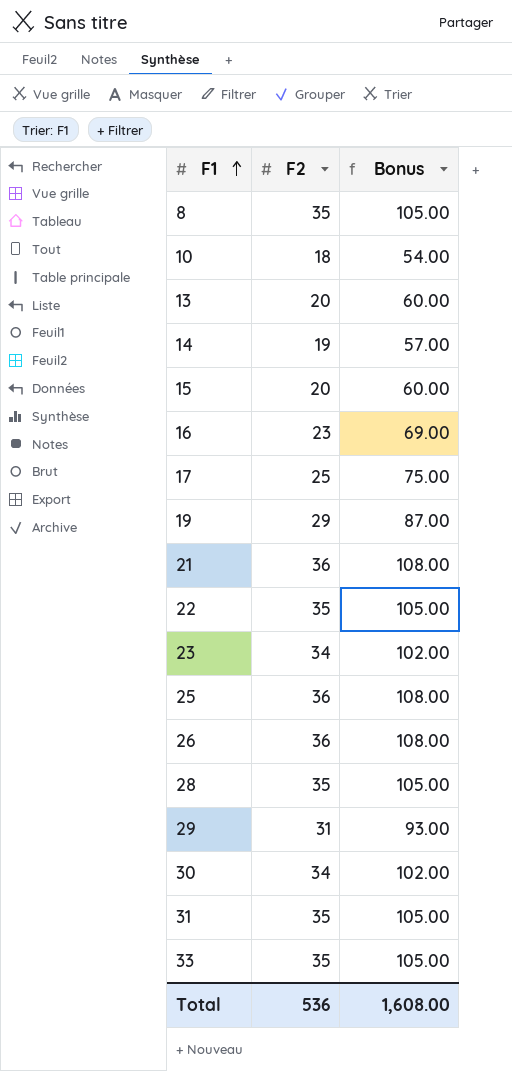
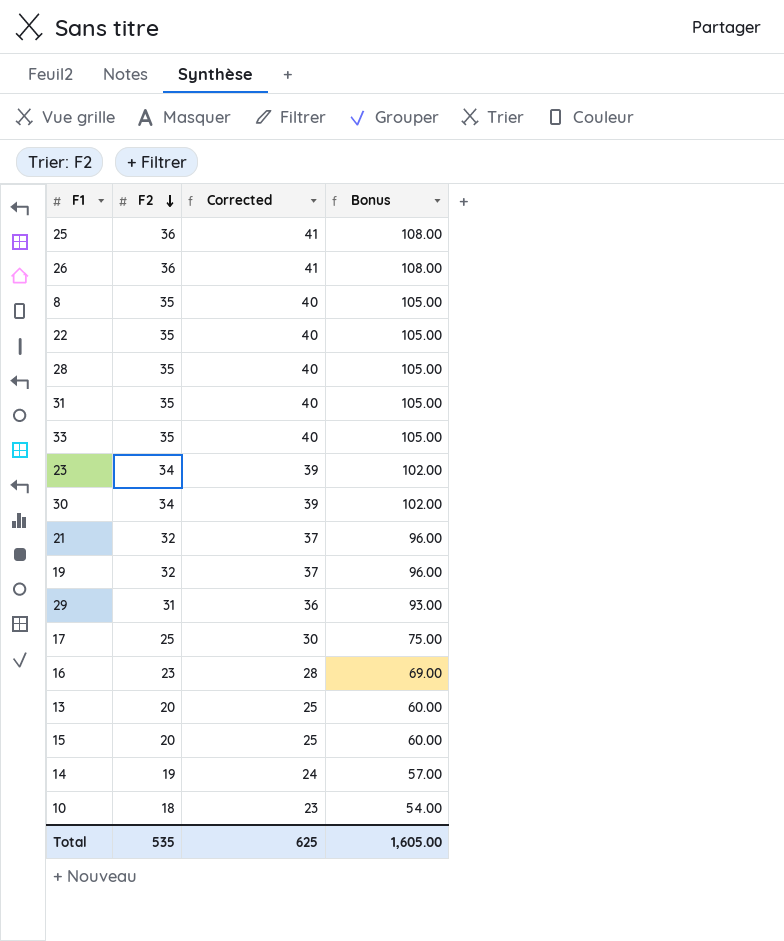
row order: F1 ascending -> F2 descending
column Corrected | formula: none -> [F2] + 5
21 | F2: 36 -> 32
21 | Bonus: 108.00 -> 96.00
19 | F2: 29 -> 32
19 | Bonus: 87.00 -> 96.00
Total | F2: 536 -> 535
Total | Bonus: 1,608.00 -> 1,605.00

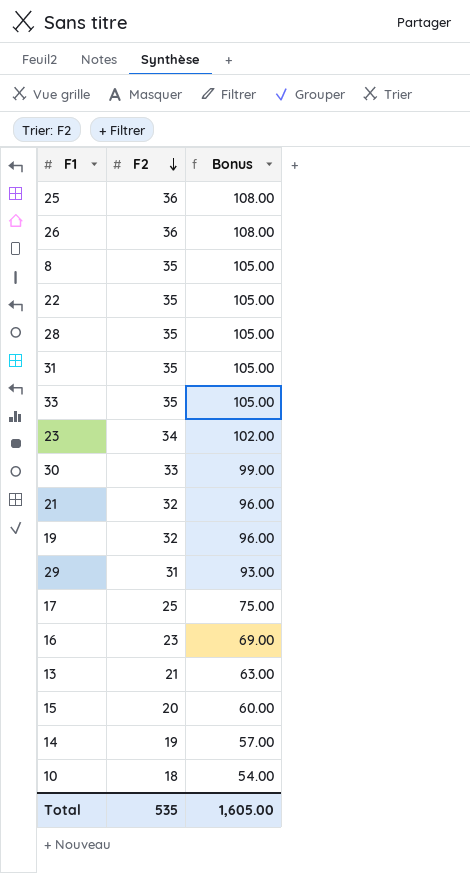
column Corrected | formula: [F2] + 5 -> none
30 | F2: 34 -> 33
30 | Bonus: 102.00 -> 99.00
13 | F2: 20 -> 21
13 | Bonus: 60.00 -> 63.00

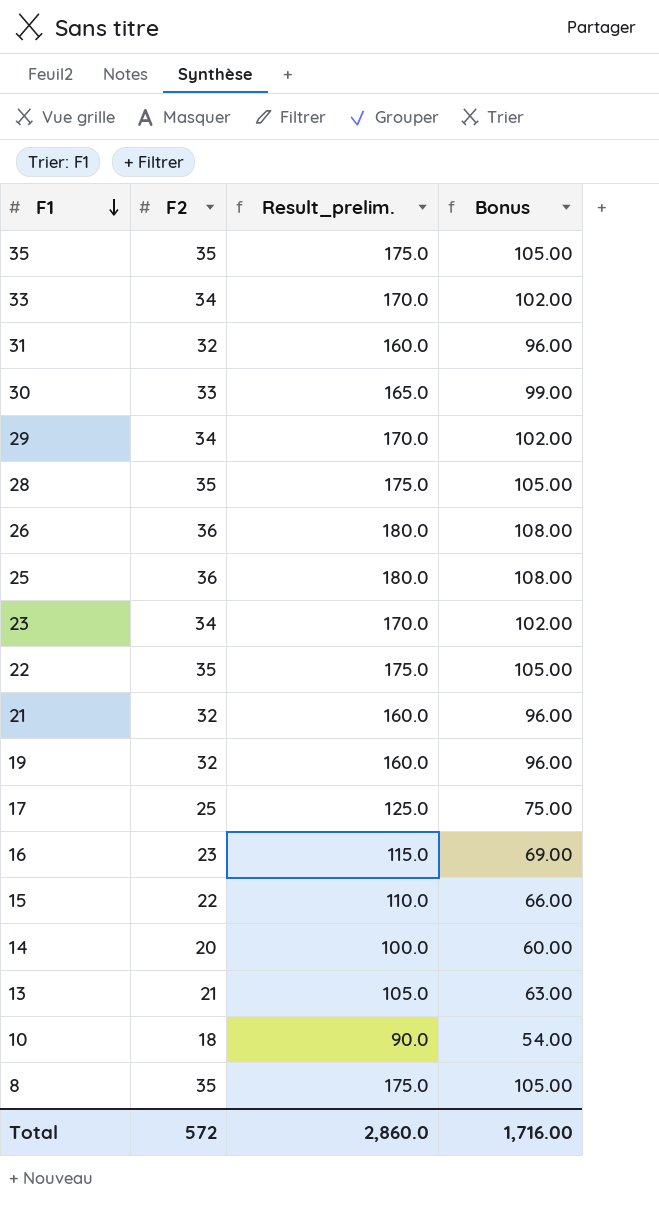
row order: F2 descending -> F1 descending
column Result_prelim. | formula: none -> [F2] * 5
row 35: none -> 35 | 175.0 | 105.00
33 | F2: 35 -> 34
33 | Bonus: 105.00 -> 102.00
31 | F2: 35 -> 32
31 | Bonus: 105.00 -> 96.00
29 | F2: 31 -> 34
29 | Bonus: 93.00 -> 102.00
15 | F2: 20 -> 22
15 | Bonus: 60.00 -> 66.00
14 | F2: 19 -> 20
14 | Bonus: 57.00 -> 60.00
Total | F2: 535 -> 572
Total | Bonus: 1,605.00 -> 1,716.00

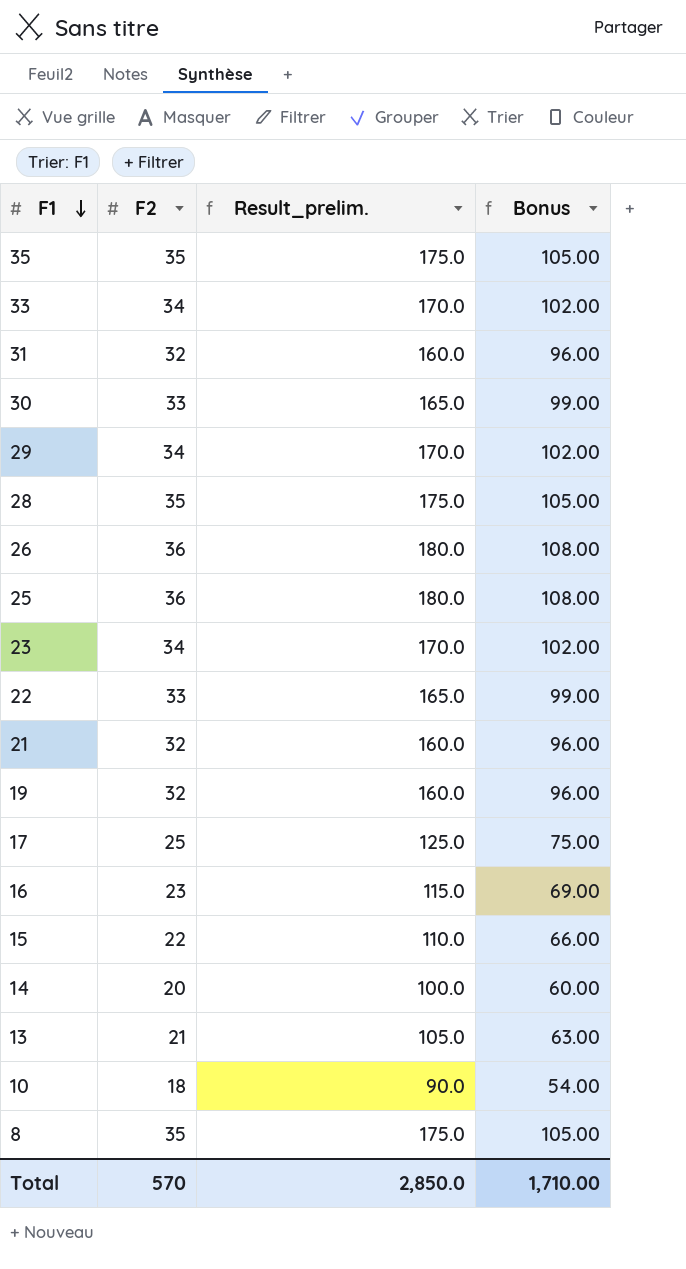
22 | F2: 35 -> 33
22 | Result_prelim.: 175.0 -> 165.0
22 | Bonus: 105.00 -> 99.00
Total | F2: 572 -> 570
Total | Result_prelim.: 2,860.0 -> 2,850.0
Total | Bonus: 1,716.00 -> 1,710.00

